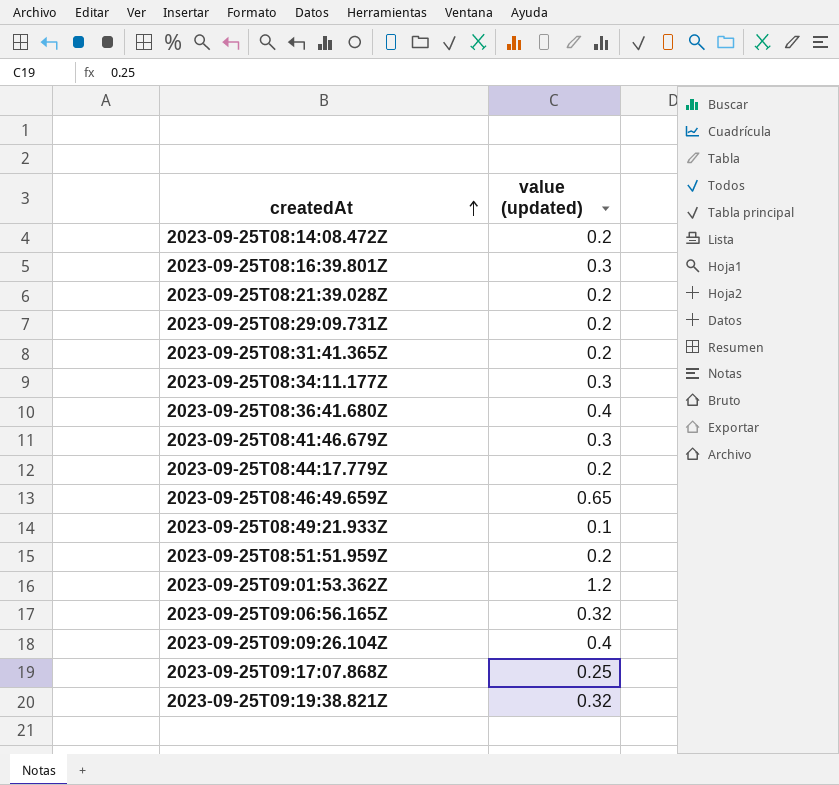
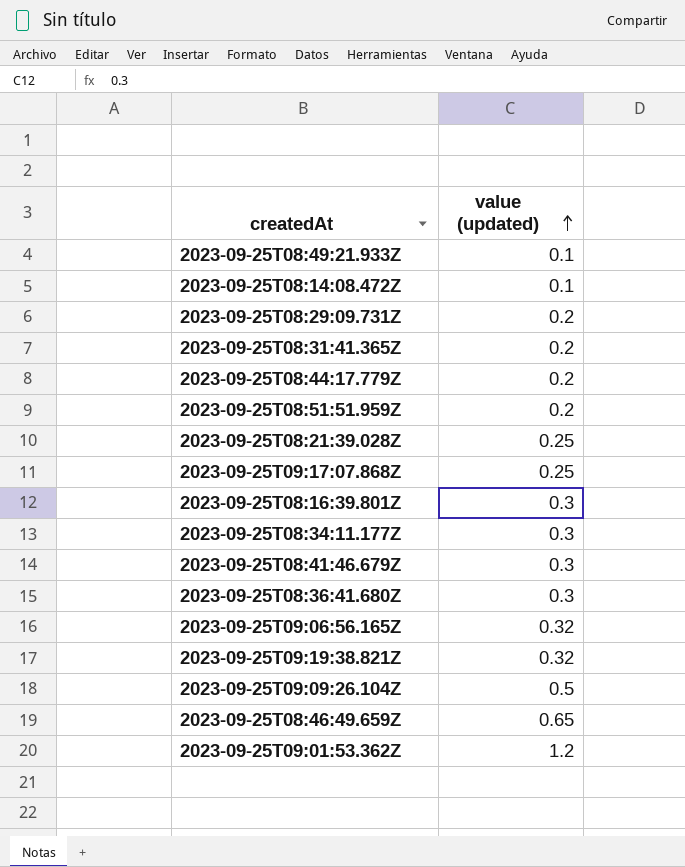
row order: createdAt ascending -> value (updated) ascending
2023-09-25T08:14:08.472Z | value (updated): 0.2 -> 0.1
2023-09-25T08:21:39.028Z | value (updated): 0.2 -> 0.25
2023-09-25T08:36:41.680Z | value (updated): 0.4 -> 0.3
2023-09-25T09:09:26.104Z | value (updated): 0.4 -> 0.5

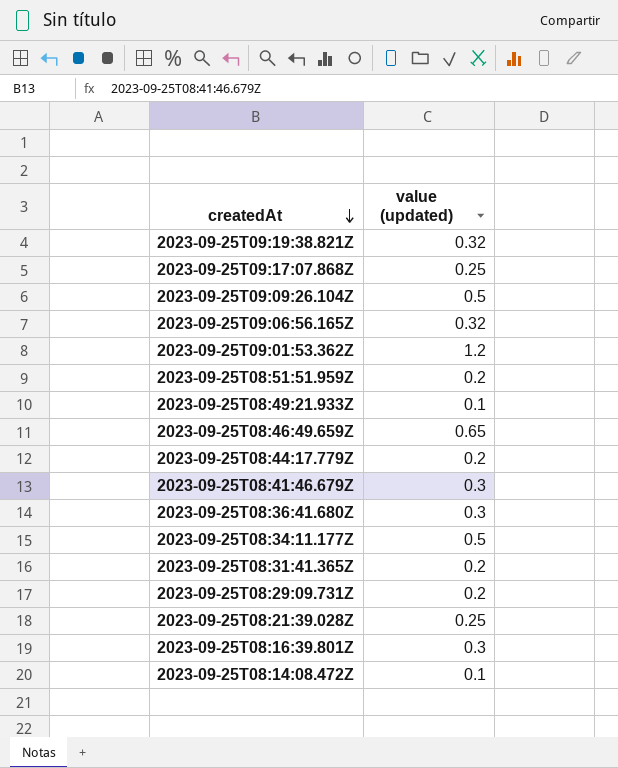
row order: value (updated) ascending -> createdAt descending
2023-09-25T08:34:11.177Z | value (updated): 0.3 -> 0.5

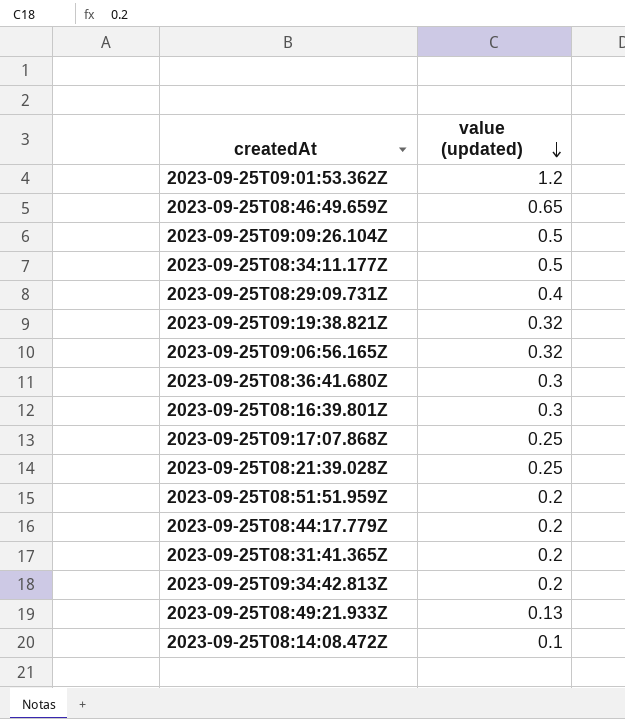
row order: createdAt descending -> value (updated) descending
row 2023-09-25T08:41:46.679Z: 0.3 -> none
2023-09-25T08:29:09.731Z | value (updated): 0.2 -> 0.4
row 2023-09-25T09:34:42.813Z: none -> 0.2
2023-09-25T08:49:21.933Z | value (updated): 0.1 -> 0.13

